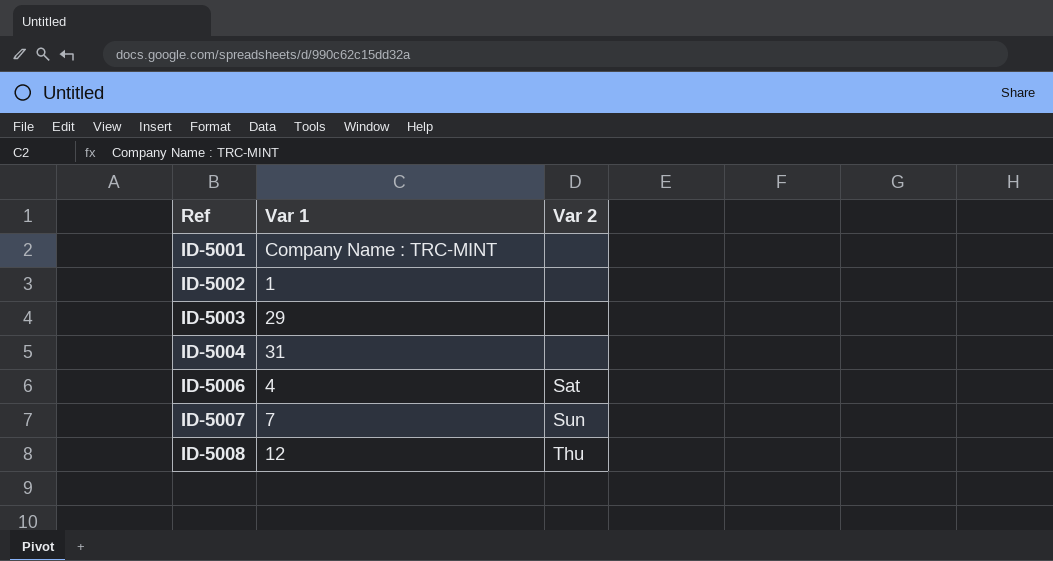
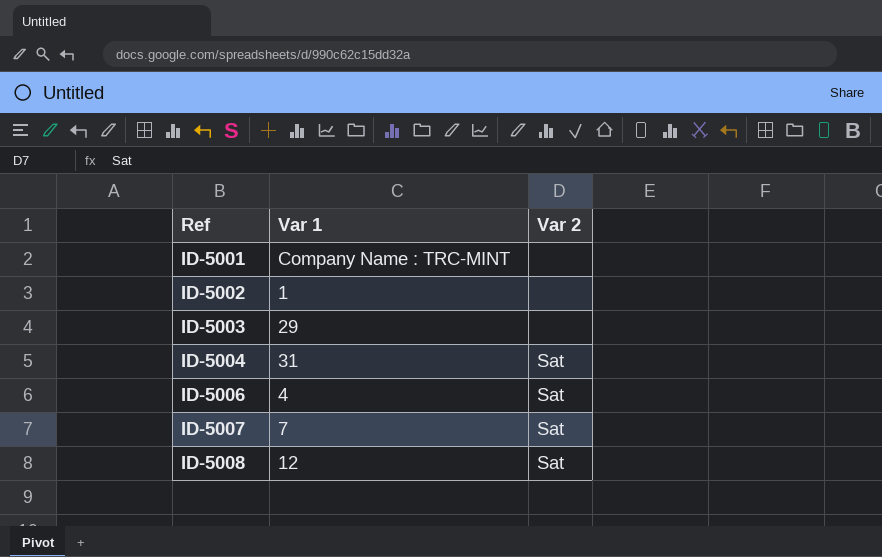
ID-5004 | Var 2: none -> Sat
ID-5007 | Var 2: Sun -> Sat
ID-5008 | Var 2: Thu -> Sat

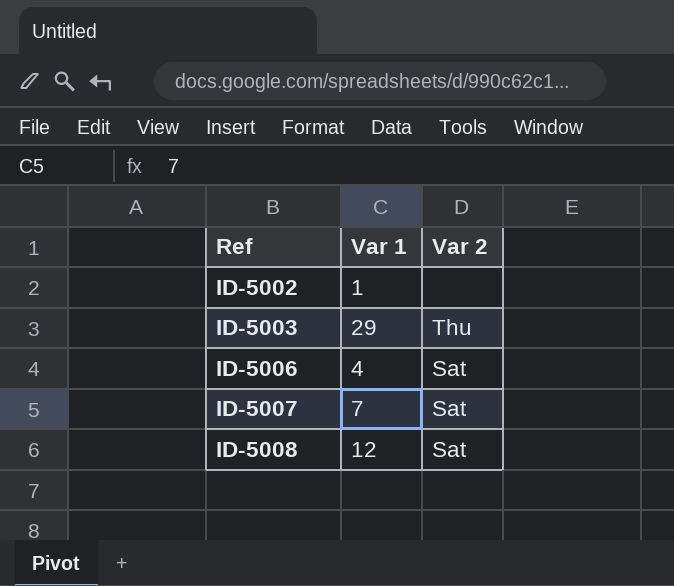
row ID-5001: Company Name : TRC-MINT | none -> none
row ID-5004: 31 | Sat -> none
ID-5003 | Var 2: none -> Thu

